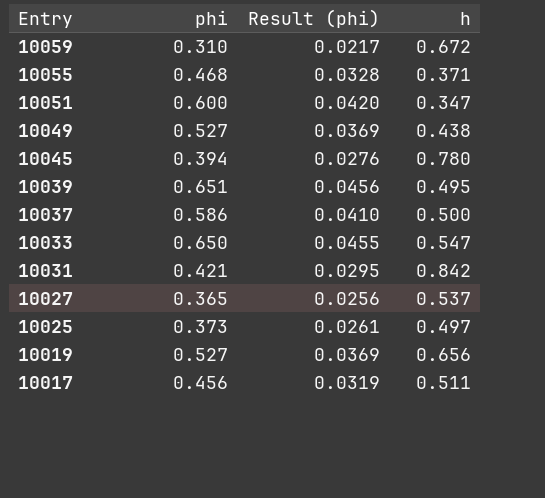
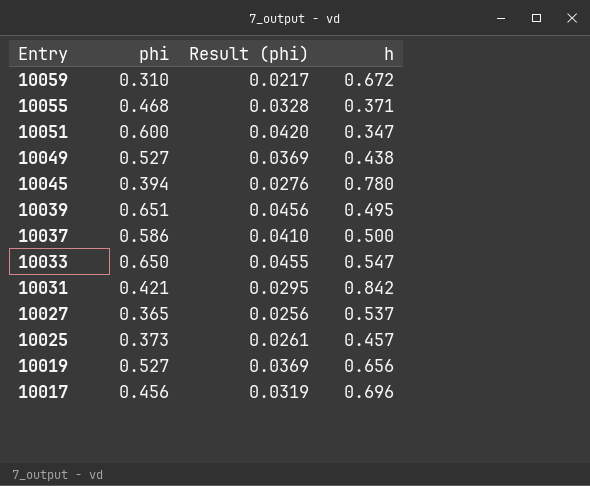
10025 | h: 0.497 -> 0.457
10017 | h: 0.511 -> 0.696

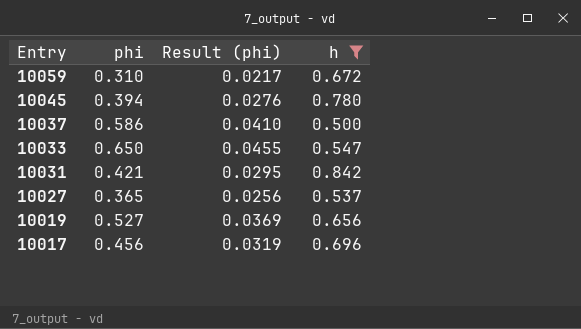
filter: none -> h >= 0.500

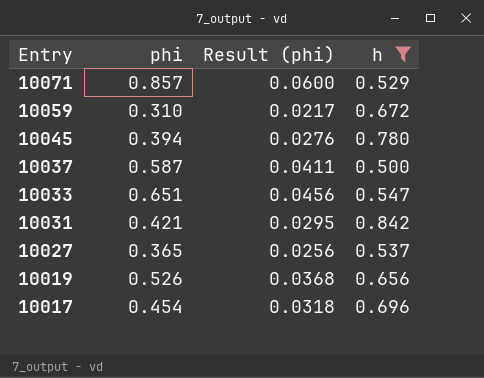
row 10071: none -> 0.857 | 0.0600 | 0.529
10037 | phi: 0.586 -> 0.587
10037 | Result (phi): 0.0410 -> 0.0411
10033 | phi: 0.650 -> 0.651
10033 | Result (phi): 0.0455 -> 0.0456
10019 | phi: 0.527 -> 0.526
10019 | Result (phi): 0.0369 -> 0.0368
10017 | phi: 0.456 -> 0.454
10017 | Result (phi): 0.0319 -> 0.0318

